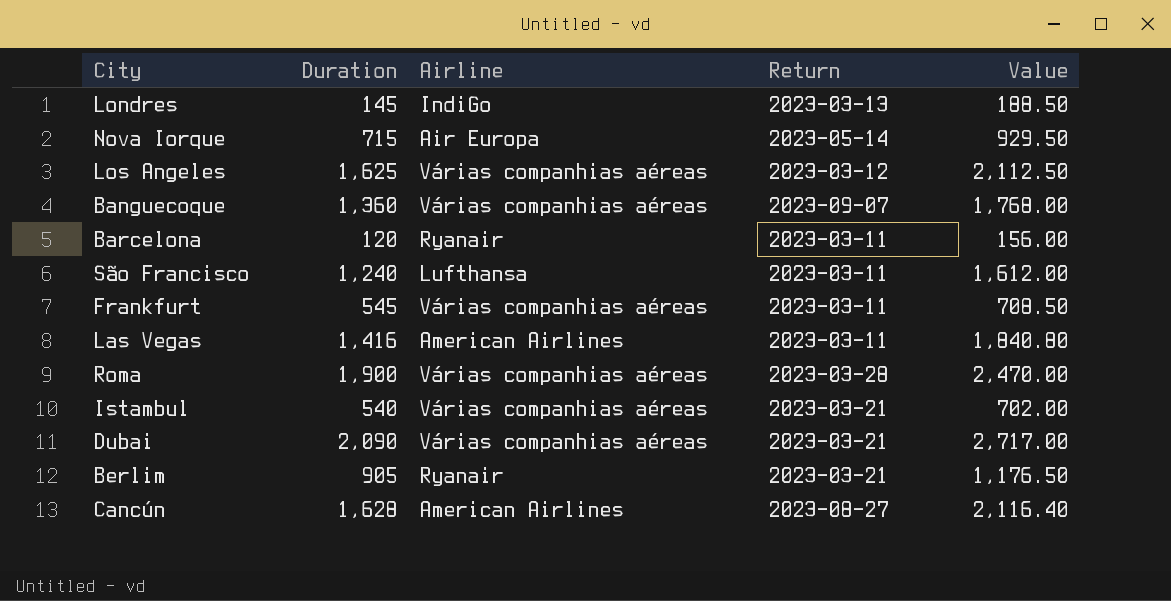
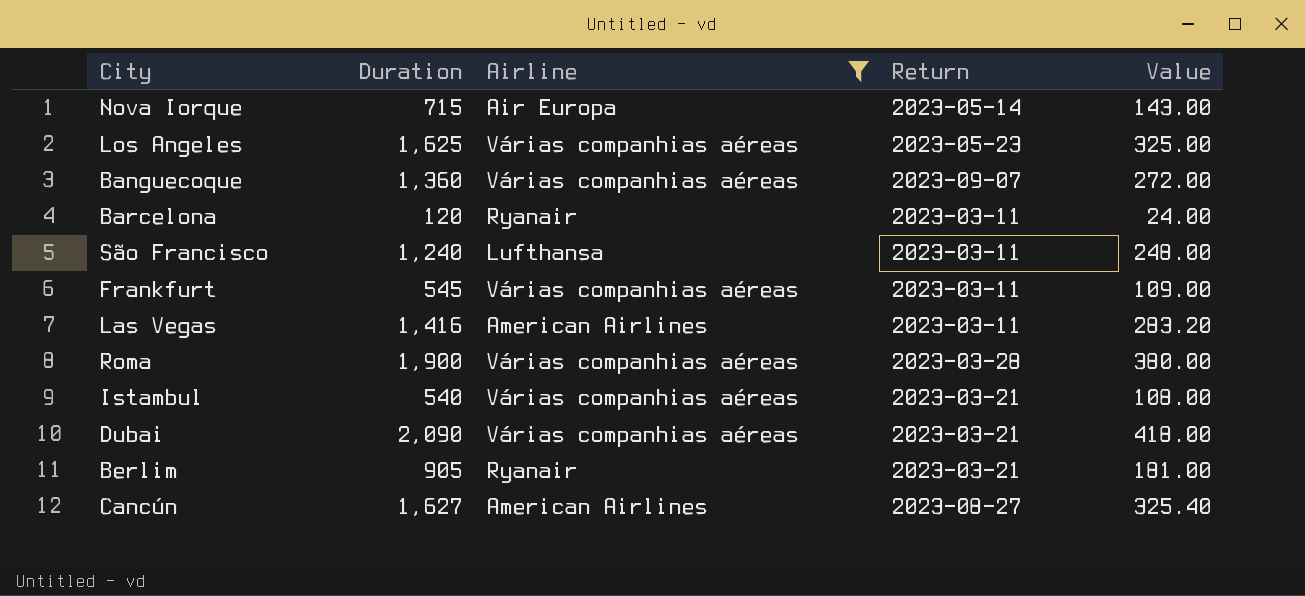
filter: none -> Airline != IndiGo
column Value | formula: [Duration] * 1.3 -> [Duration] * 0.2
Los Angeles | Return: 2023-03-12 -> 2023-05-23
Cancún | Duration: 1,628 -> 1,627

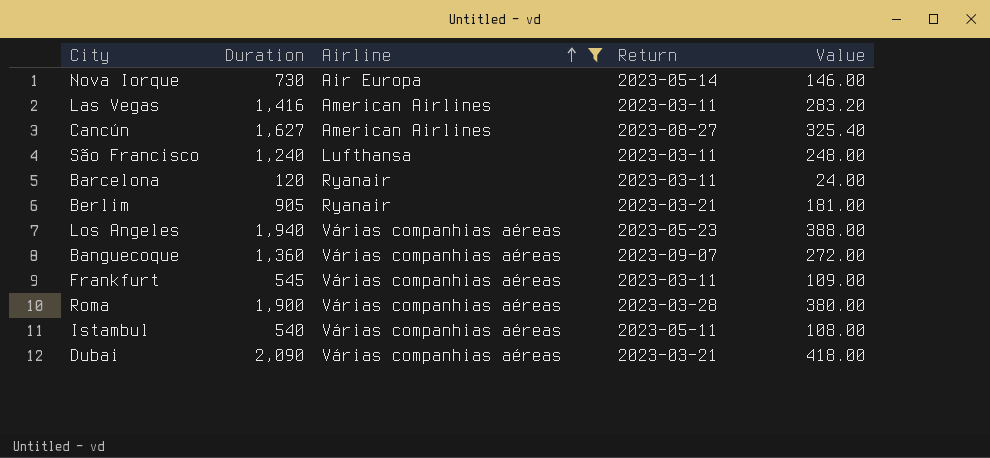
row order: none -> Airline ascending
Nova Iorque | Duration: 715 -> 730
Nova Iorque | Value: 143.00 -> 146.00
Los Angeles | Duration: 1,625 -> 1,940
Los Angeles | Value: 325.00 -> 388.00
Istambul | Return: 2023-03-21 -> 2023-05-11

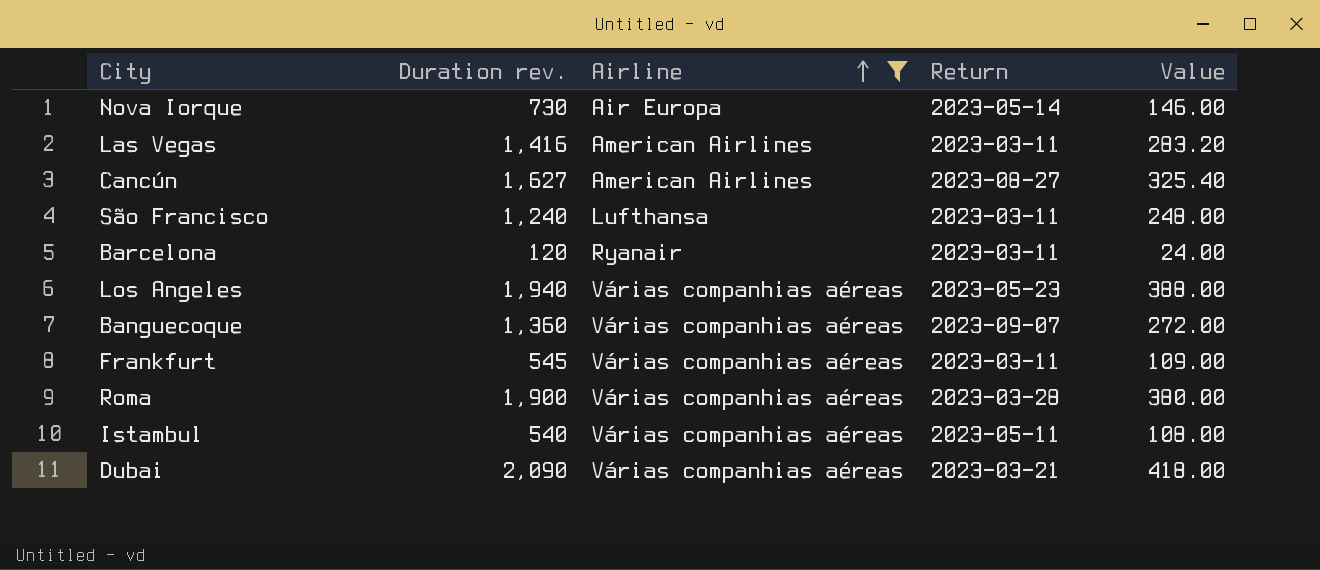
column name: Duration -> Duration rev.
row Berlim: 905 | Ryanair | 2023-03-21 | 181.00 -> none

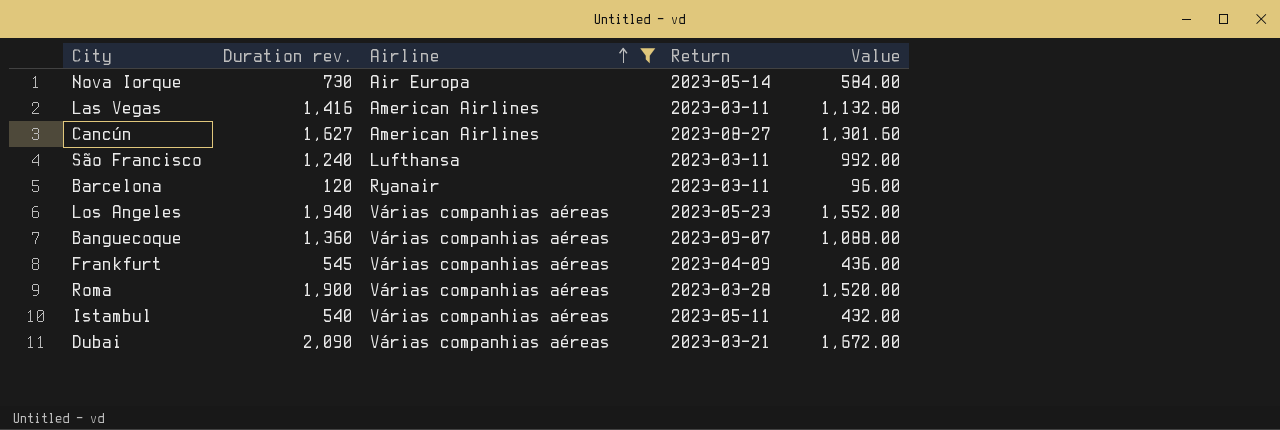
column Value | formula: [Duration rev.] * 0.2 -> [Duration rev.] * 0.8
Frankfurt | Return: 2023-03-11 -> 2023-04-09

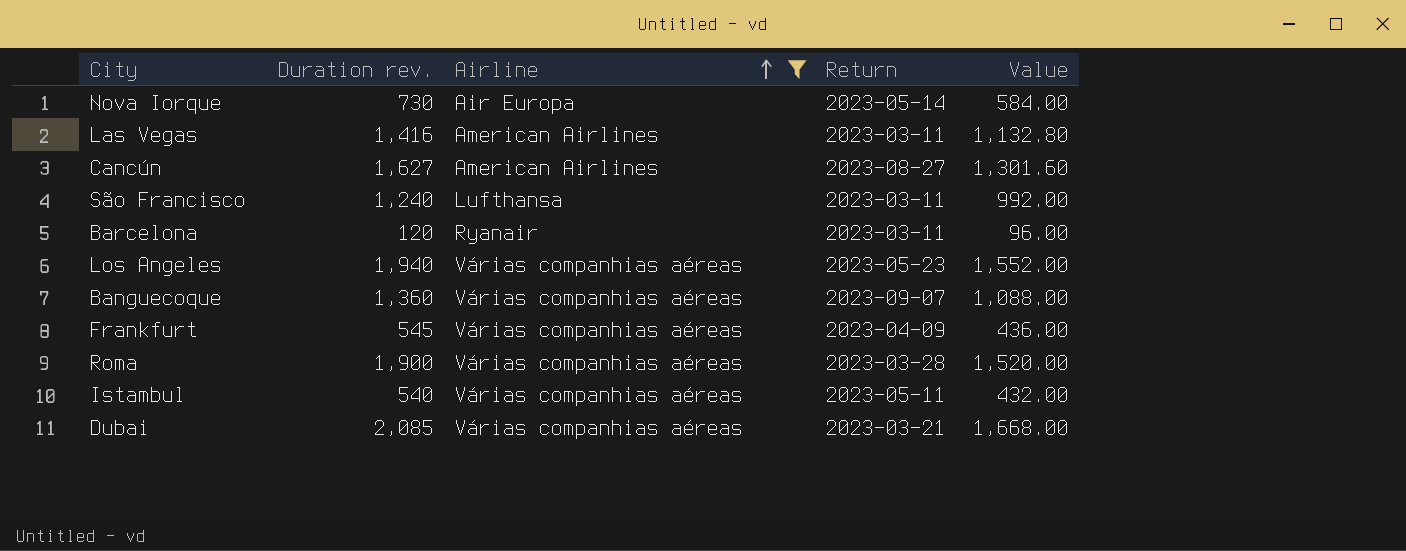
Dubai | Duration rev.: 2,090 -> 2,085
Dubai | Value: 1,672.00 -> 1,668.00

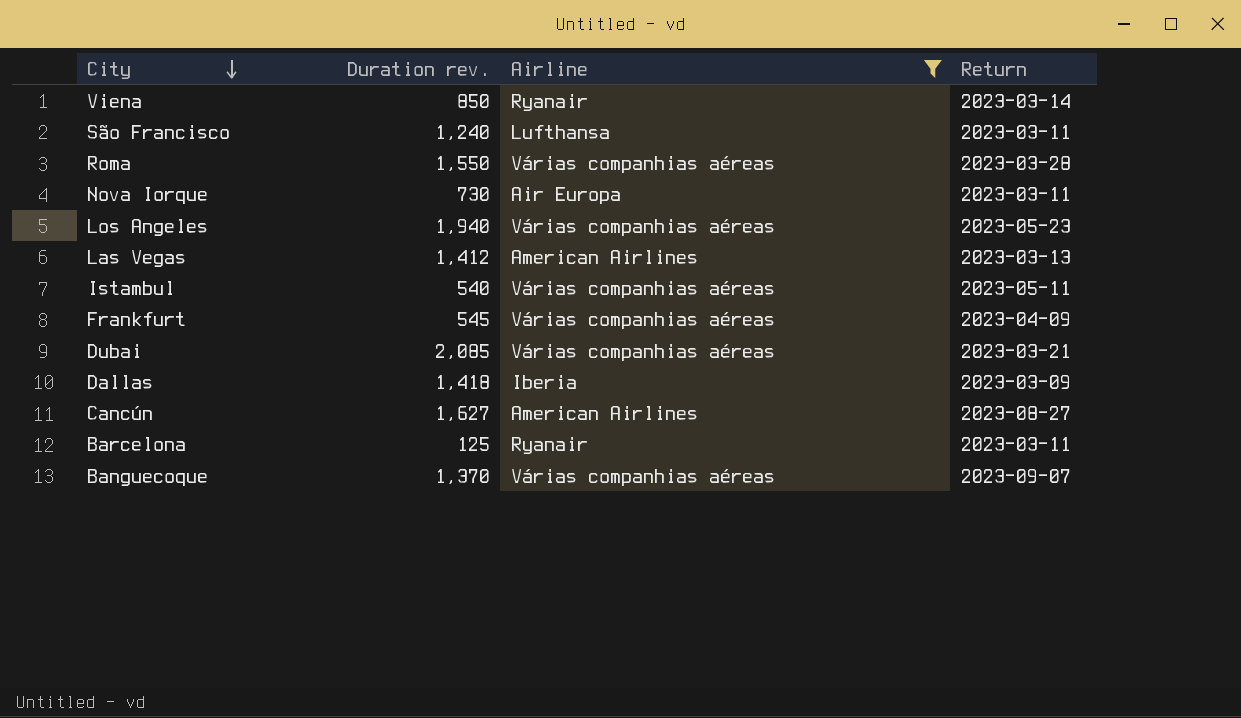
row order: Airline ascending -> City descending
column Value | formula: [Duration rev.] * 0.8 -> none
row Viena: none -> 850 | Ryanair | 2023-03-14
Roma | Duration rev.: 1,900 -> 1,550
Nova Iorque | Return: 2023-05-14 -> 2023-03-11
Las Vegas | Duration rev.: 1,416 -> 1,412
Las Vegas | Return: 2023-03-11 -> 2023-03-13
row Dallas: none -> 1,418 | Iberia | 2023-03-09
Barcelona | Duration rev.: 120 -> 125
Banguecoque | Duration rev.: 1,360 -> 1,370

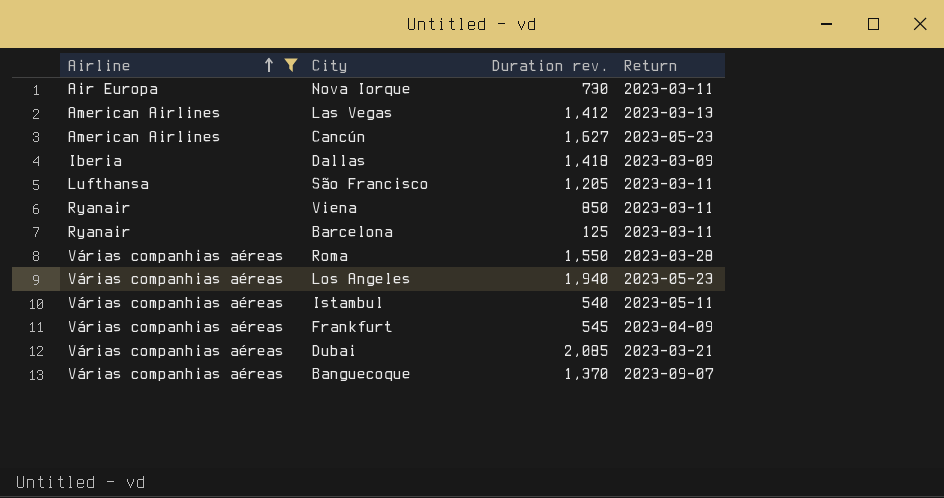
row order: City descending -> Airline ascending
column Airline | position: 3 -> 1
Cancún | Return: 2023-08-27 -> 2023-05-23
São Francisco | Duration rev.: 1,240 -> 1,205
Viena | Return: 2023-03-14 -> 2023-03-11

